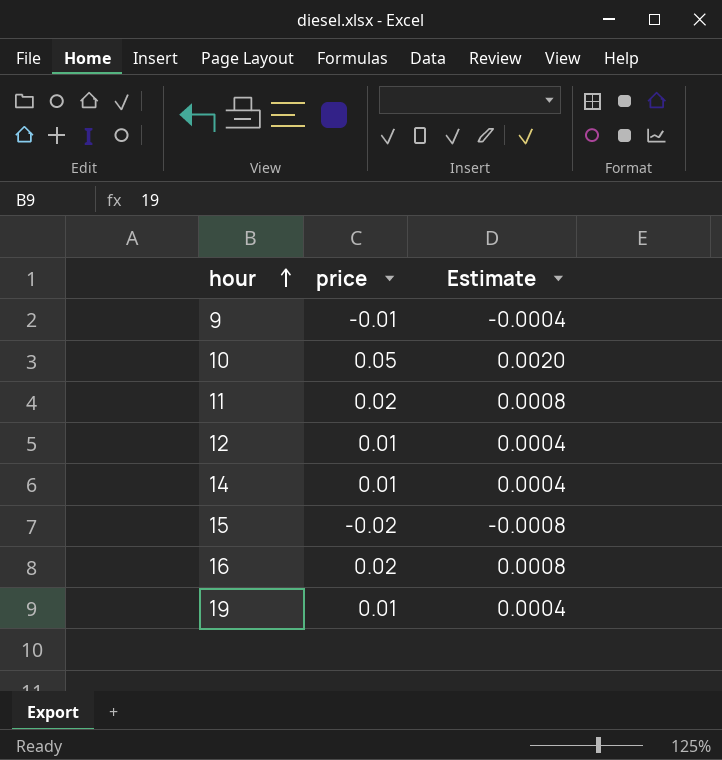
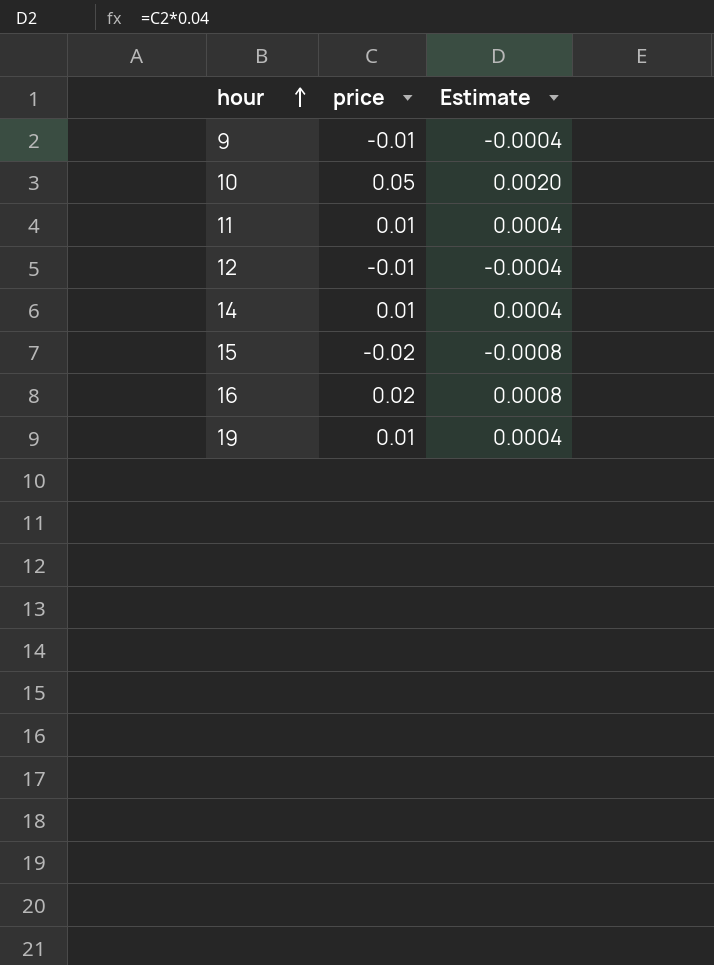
11 | price: 0.02 -> 0.01
11 | Estimate: 0.0008 -> 0.0004
12 | price: 0.01 -> -0.01
12 | Estimate: 0.0004 -> -0.0004

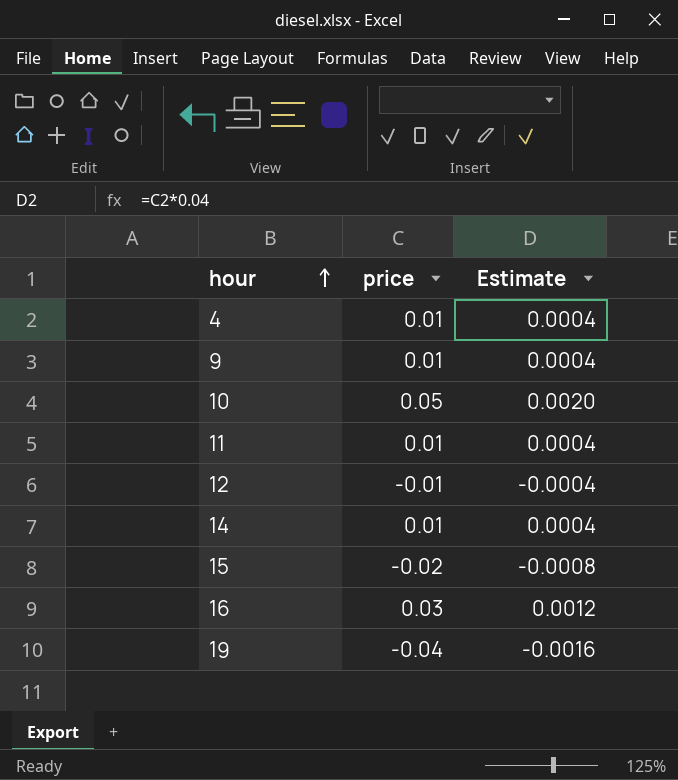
row 4: none -> 0.01 | 0.0004
9 | price: -0.01 -> 0.01
9 | Estimate: -0.0004 -> 0.0004
16 | price: 0.02 -> 0.03
16 | Estimate: 0.0008 -> 0.0012
19 | price: 0.01 -> -0.04
19 | Estimate: 0.0004 -> -0.0016

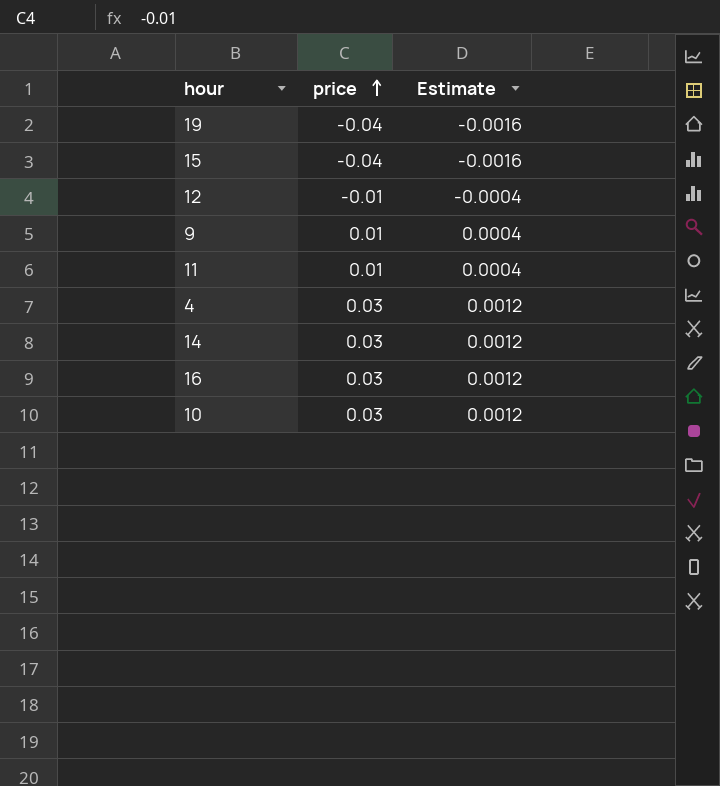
row order: hour ascending -> price ascending
15 | price: -0.02 -> -0.04
15 | Estimate: -0.0008 -> -0.0016
4 | price: 0.01 -> 0.03
4 | Estimate: 0.0004 -> 0.0012
14 | price: 0.01 -> 0.03
14 | Estimate: 0.0004 -> 0.0012
10 | price: 0.05 -> 0.03
10 | Estimate: 0.0020 -> 0.0012

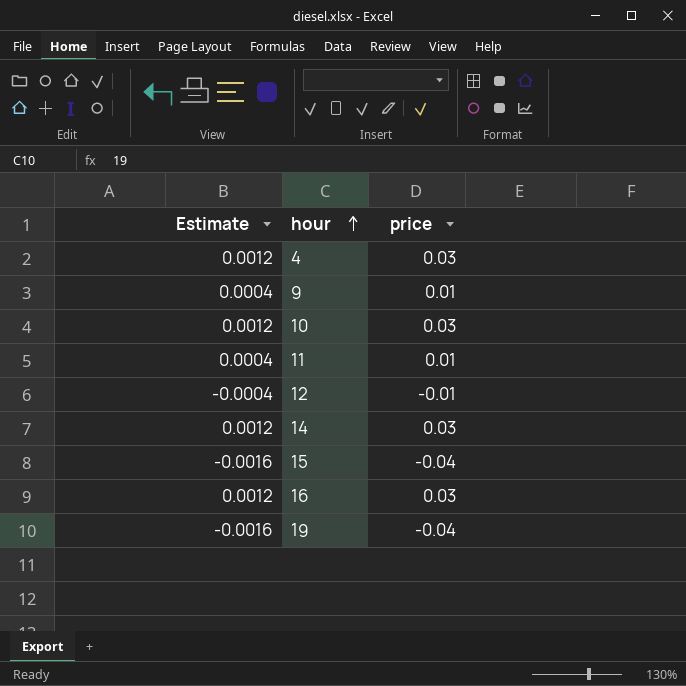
row order: price ascending -> hour ascending
column Estimate | position: 3 -> 1

